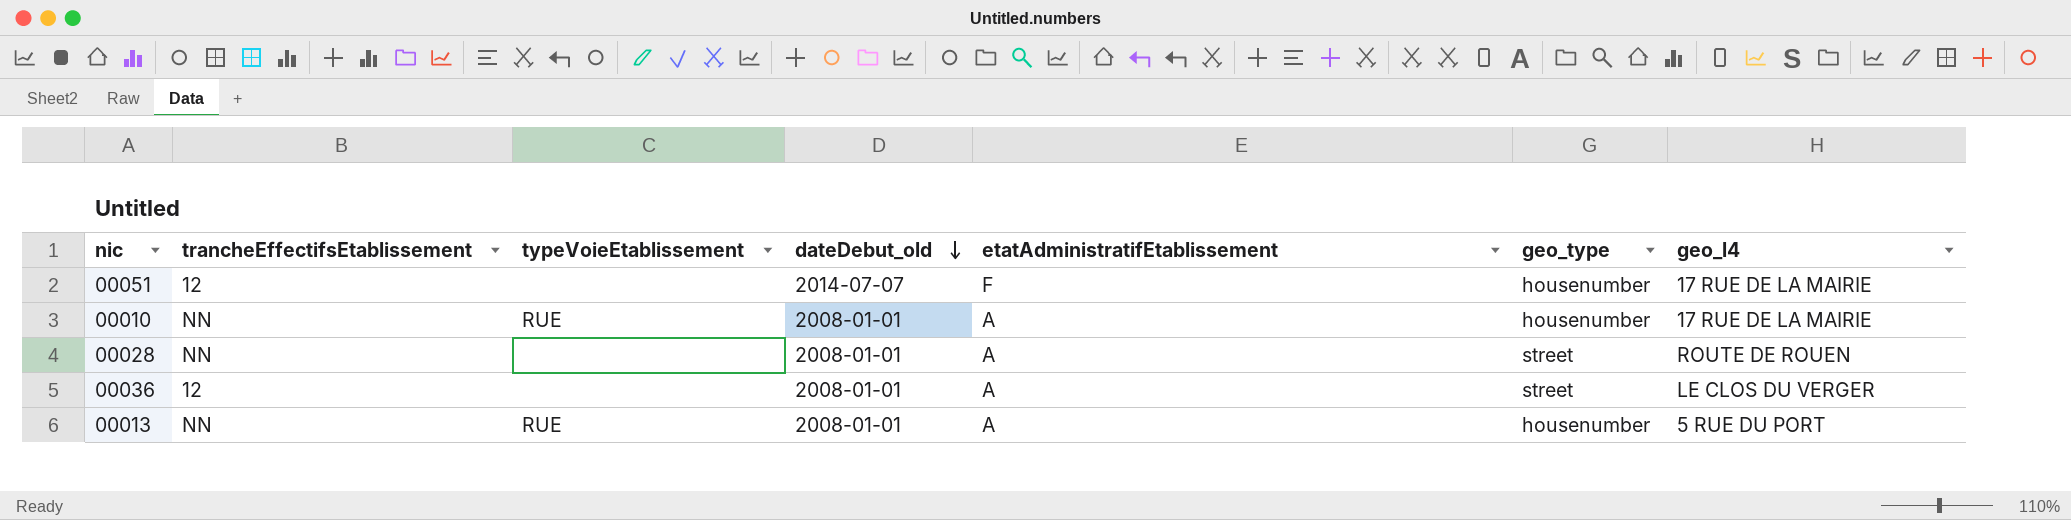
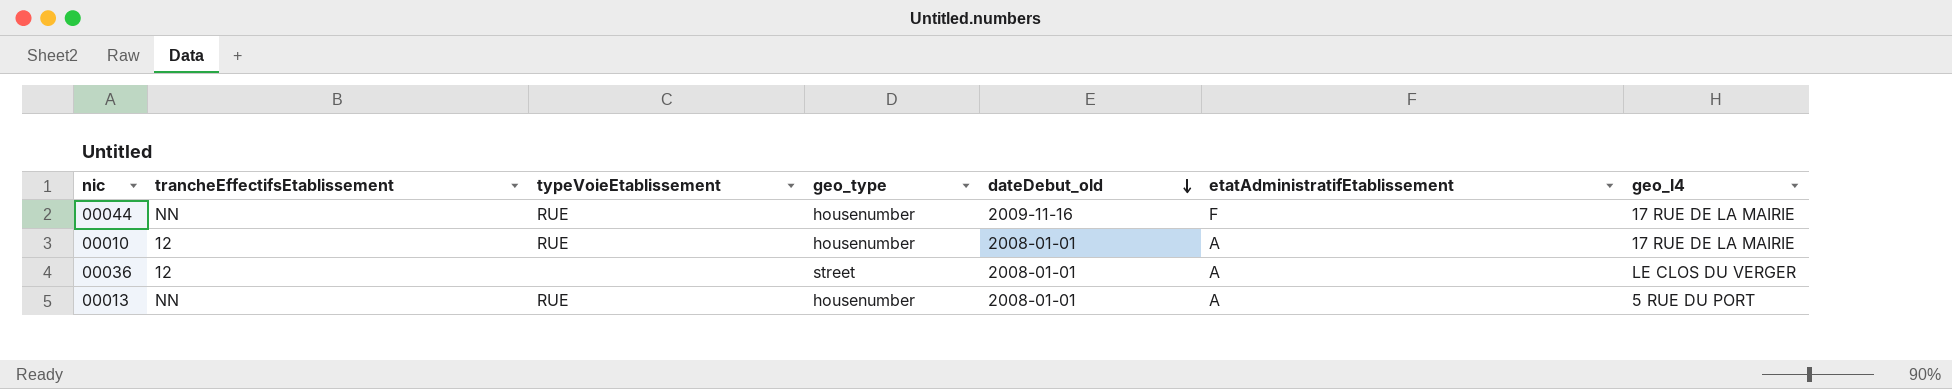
column geo_type | position: 6 -> 4
row 00051: 12 | none | 2014-07-07 | F | housenumber | 17 RUE DE LA MAIRIE -> none
row 00028: NN | none | 2008-01-01 | A | street | ROUTE DE ROUEN -> none
row 00044: none -> NN | RUE | housenumber | 2009-11-16 | F | 17 RUE DE LA MAIRIE
00010 | trancheEffectifsEtablissement: NN -> 12

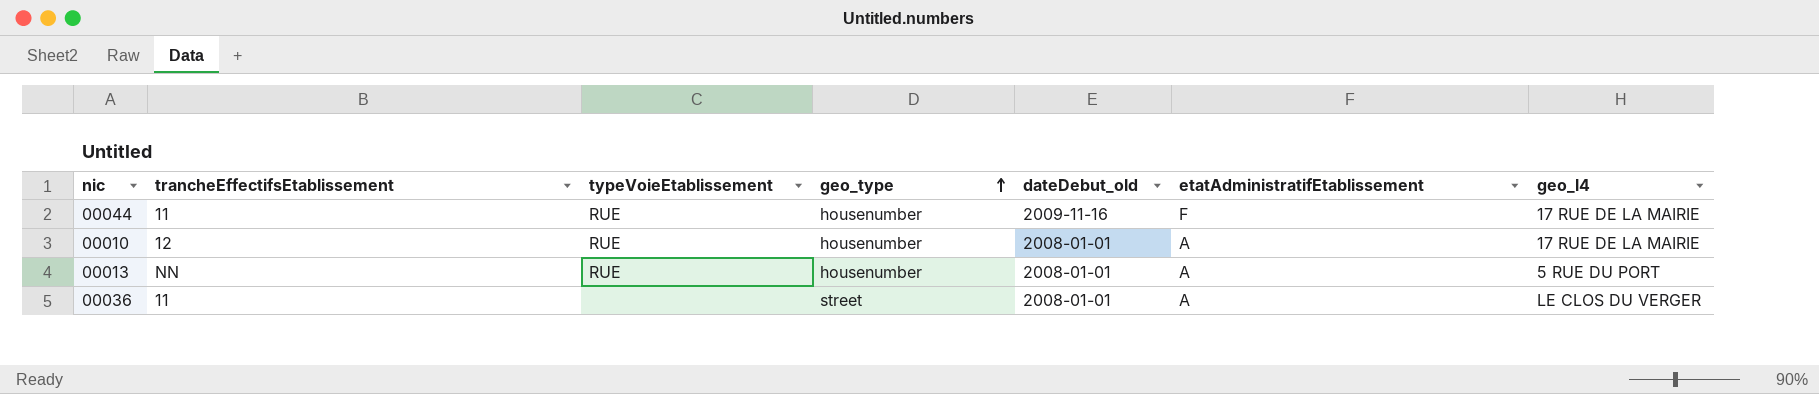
row order: dateDebut_old descending -> geo_type ascending
00044 | trancheEffectifsEtablissement: NN -> 11
00036 | trancheEffectifsEtablissement: 12 -> 11

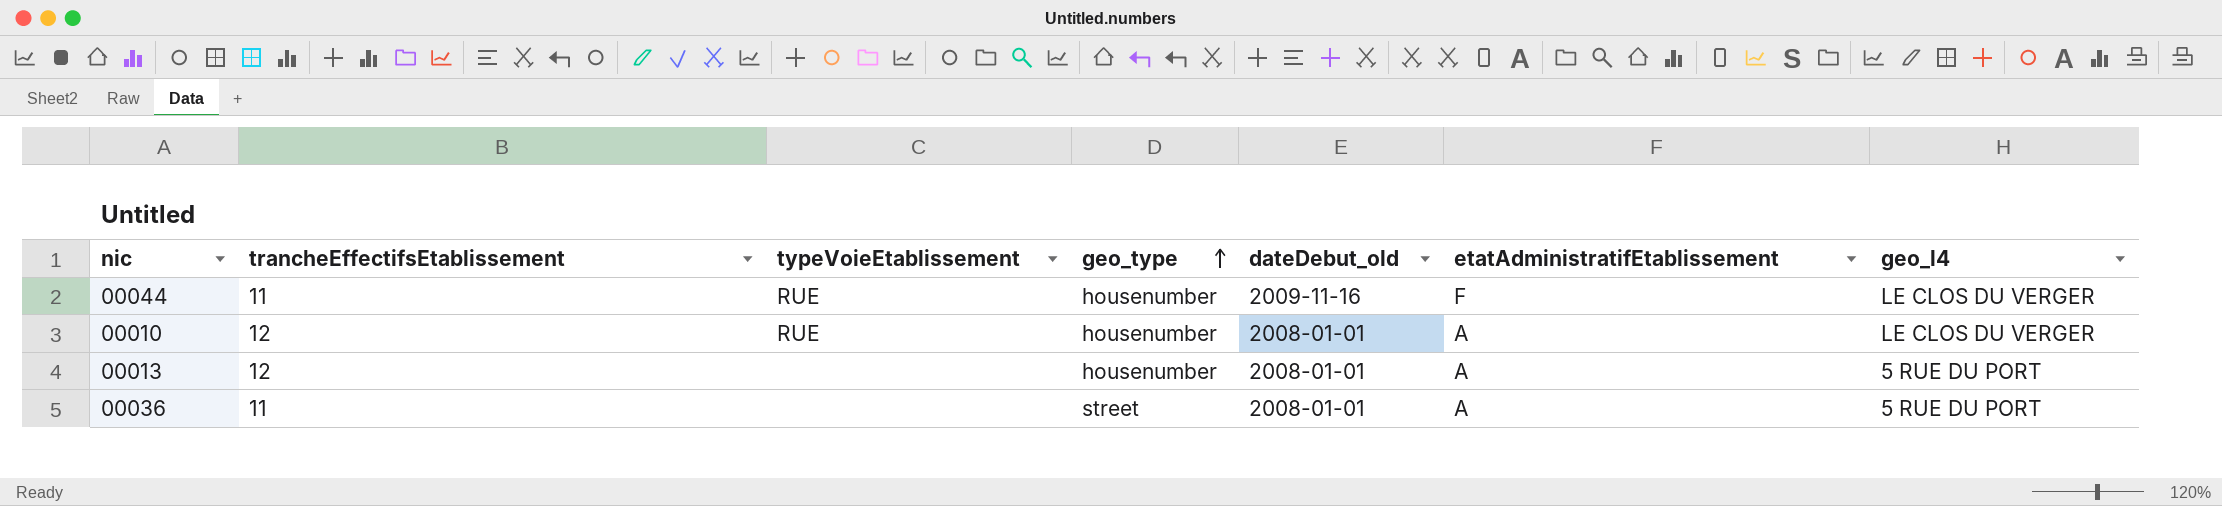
00044 | geo_l4: 17 RUE DE LA MAIRIE -> LE CLOS DU VERGER
00010 | geo_l4: 17 RUE DE LA MAIRIE -> LE CLOS DU VERGER
00013 | trancheEffectifsEtablissement: NN -> 12
00013 | typeVoieEtablissement: RUE -> none
00036 | geo_l4: LE CLOS DU VERGER -> 5 RUE DU PORT

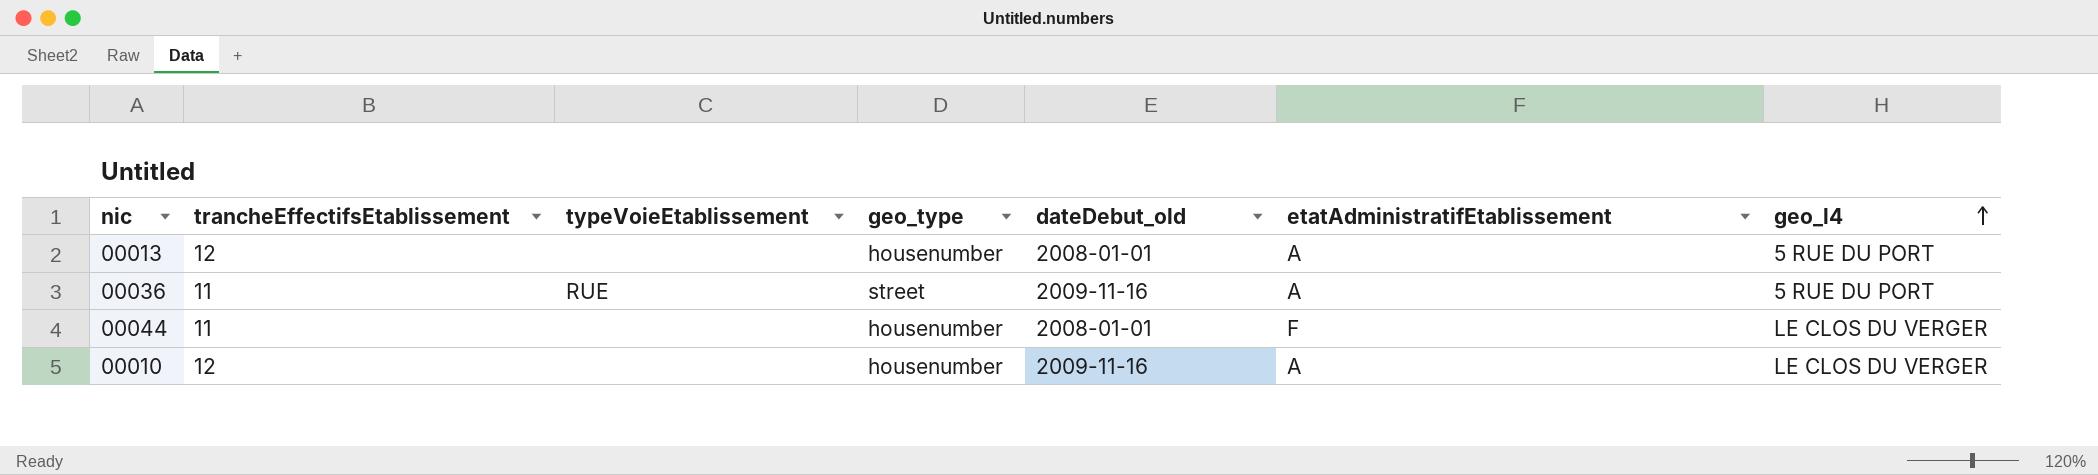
row order: geo_type ascending -> geo_l4 ascending
00036 | typeVoieEtablissement: none -> RUE
00036 | dateDebut_old: 2008-01-01 -> 2009-11-16
00044 | typeVoieEtablissement: RUE -> none
00044 | dateDebut_old: 2009-11-16 -> 2008-01-01
00010 | typeVoieEtablissement: RUE -> none
00010 | dateDebut_old: 2008-01-01 -> 2009-11-16

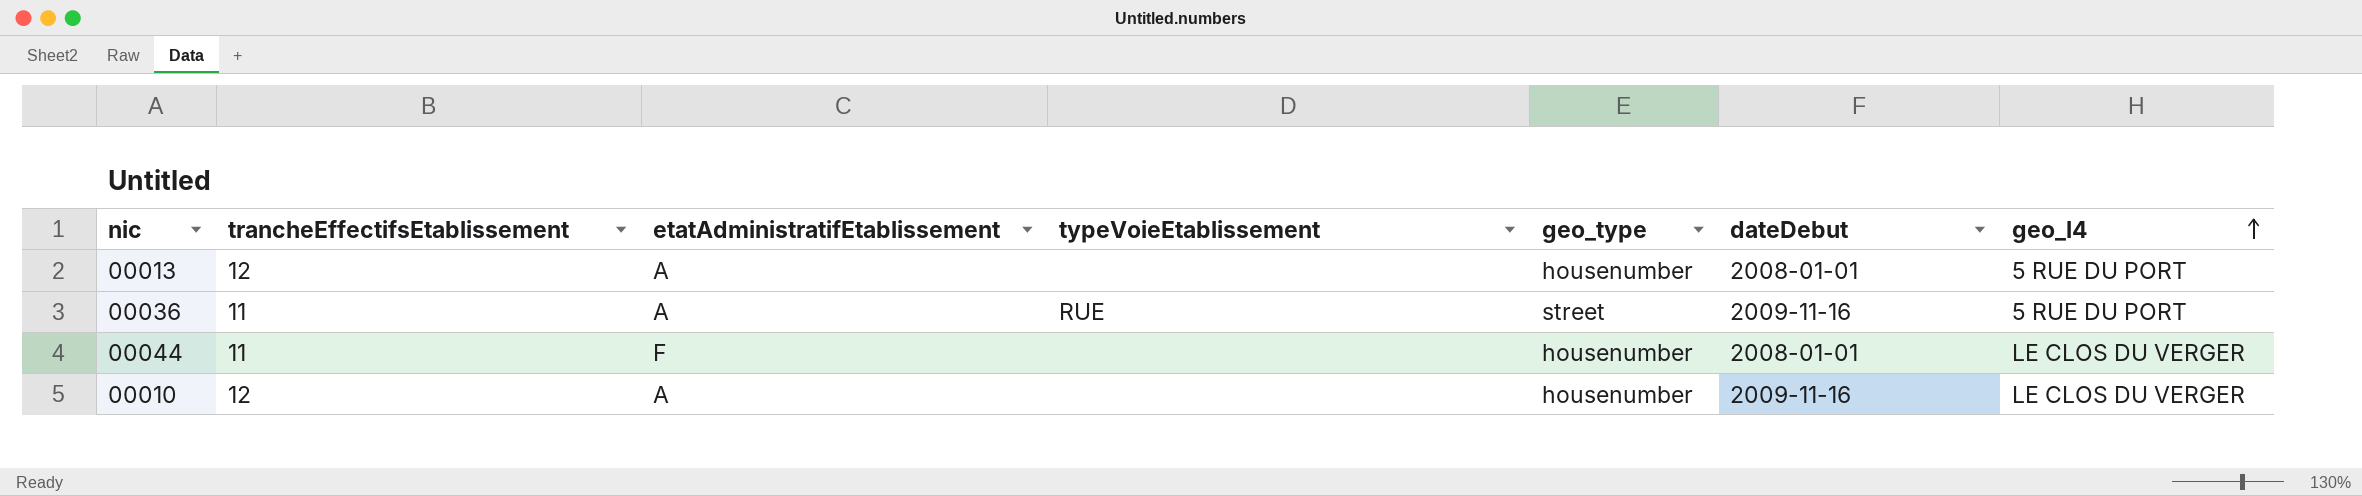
column etatAdministratifEtablissement | position: 6 -> 3
column name: dateDebut_old -> dateDebut

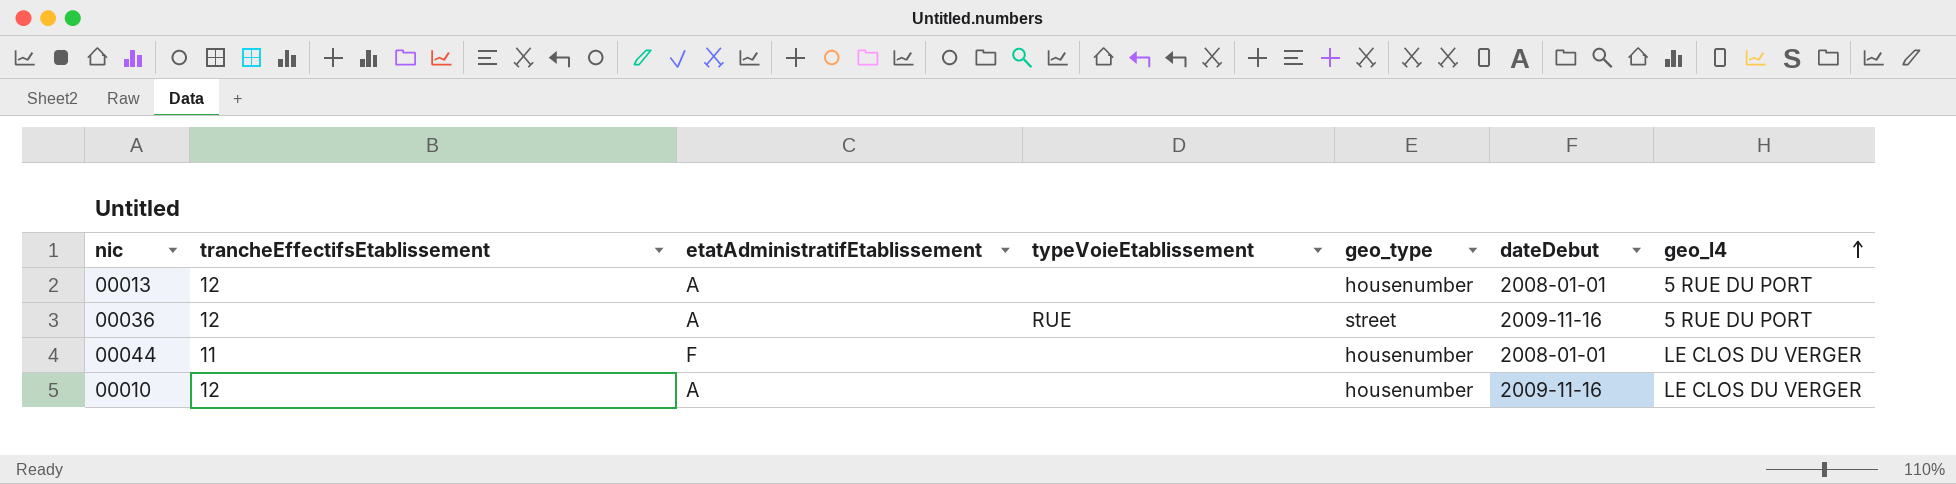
00036 | trancheEffectifsEtablissement: 11 -> 12

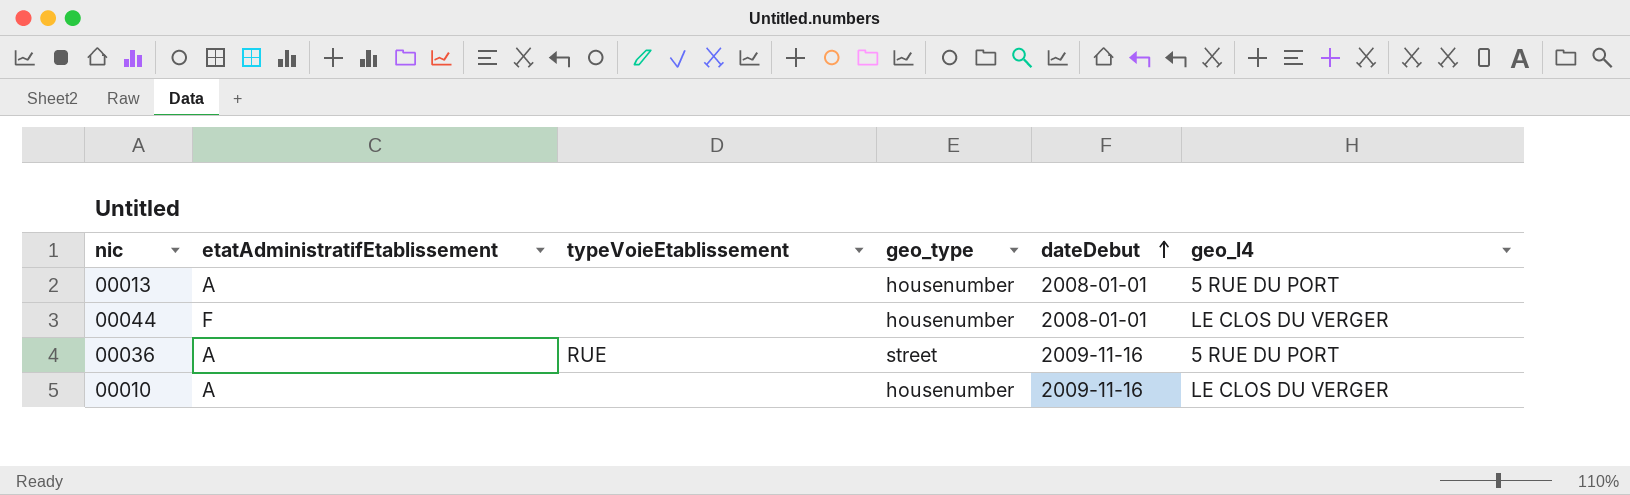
row order: geo_l4 ascending -> dateDebut ascending
column trancheEffectifsEtablissement | position: 2 -> none

